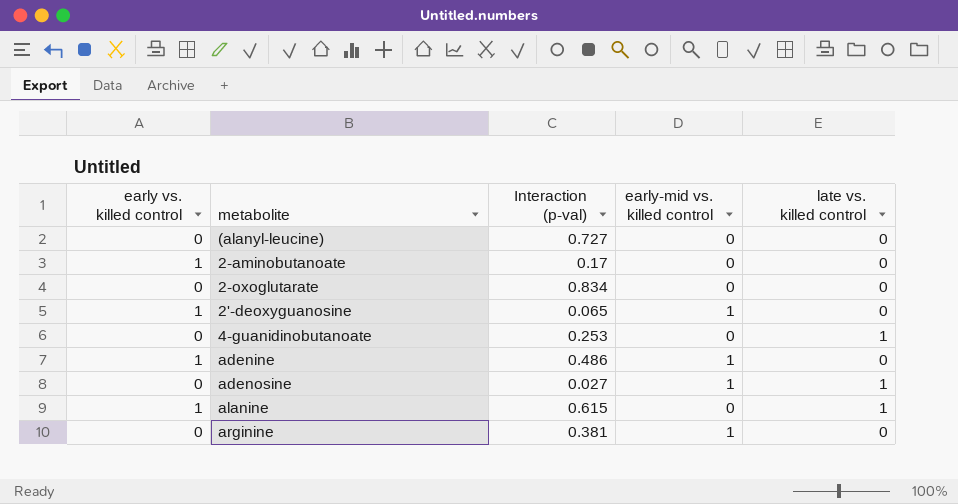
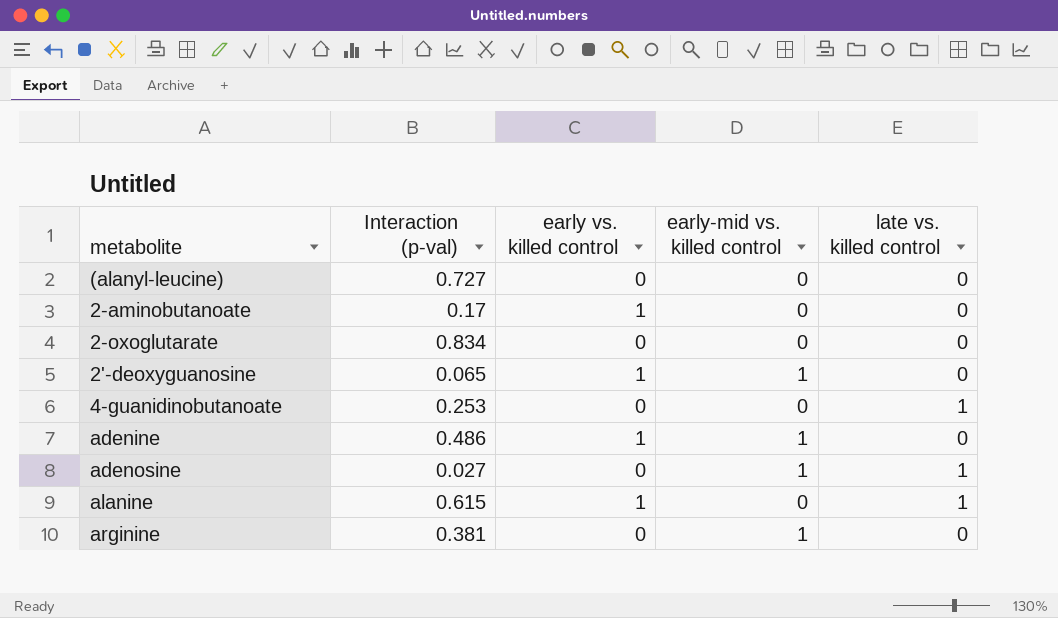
column early vs. killed control | position: 1 -> 3

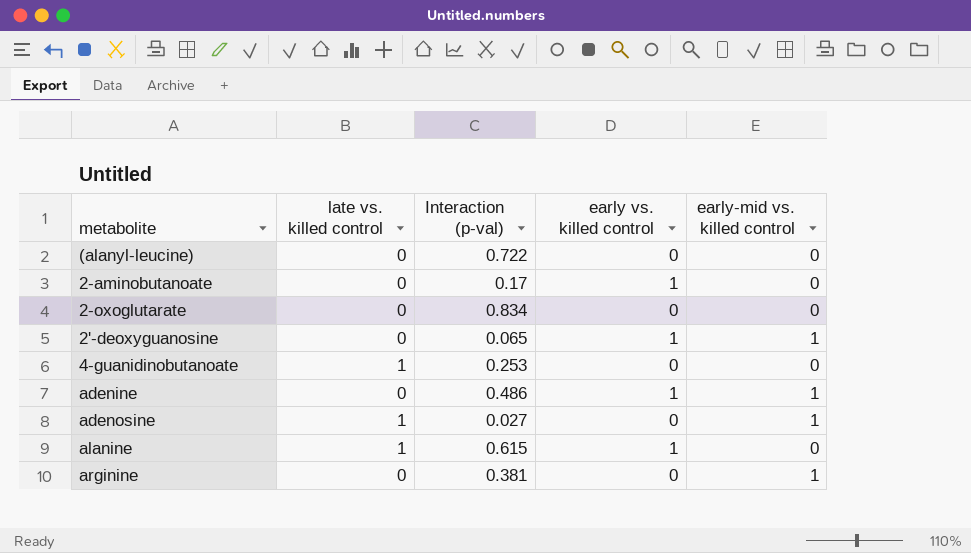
column late vs. killed control | position: 5 -> 2
(alanyl-leucine) | Interaction (p-val): 0.727 -> 0.722

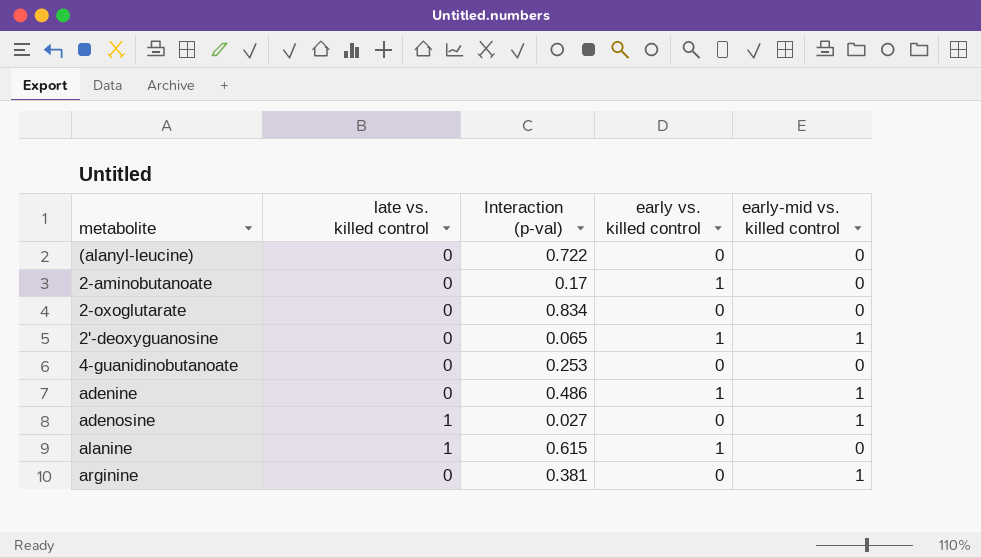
4-guanidinobutanoate | late vs. killed control: 1 -> 0

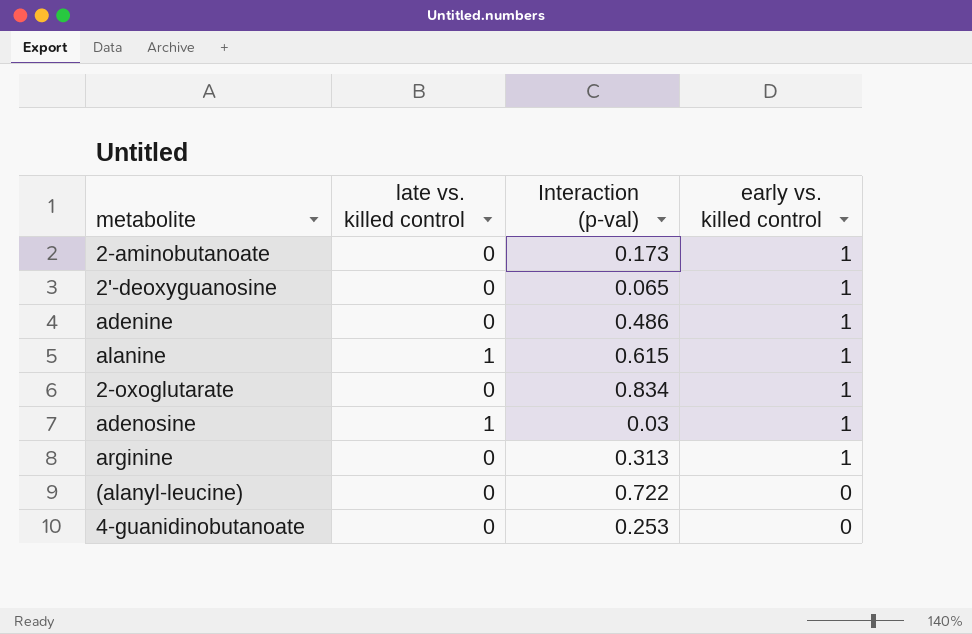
row order: none -> early vs. killed control descending
column early-mid vs. killed control | position: 5 -> none
2-aminobutanoate | Interaction (p-val): 0.17 -> 0.173
2-oxoglutarate | early vs. killed control: 0 -> 1
adenosine | Interaction (p-val): 0.027 -> 0.03
adenosine | early vs. killed control: 0 -> 1
arginine | Interaction (p-val): 0.381 -> 0.313
arginine | early vs. killed control: 0 -> 1

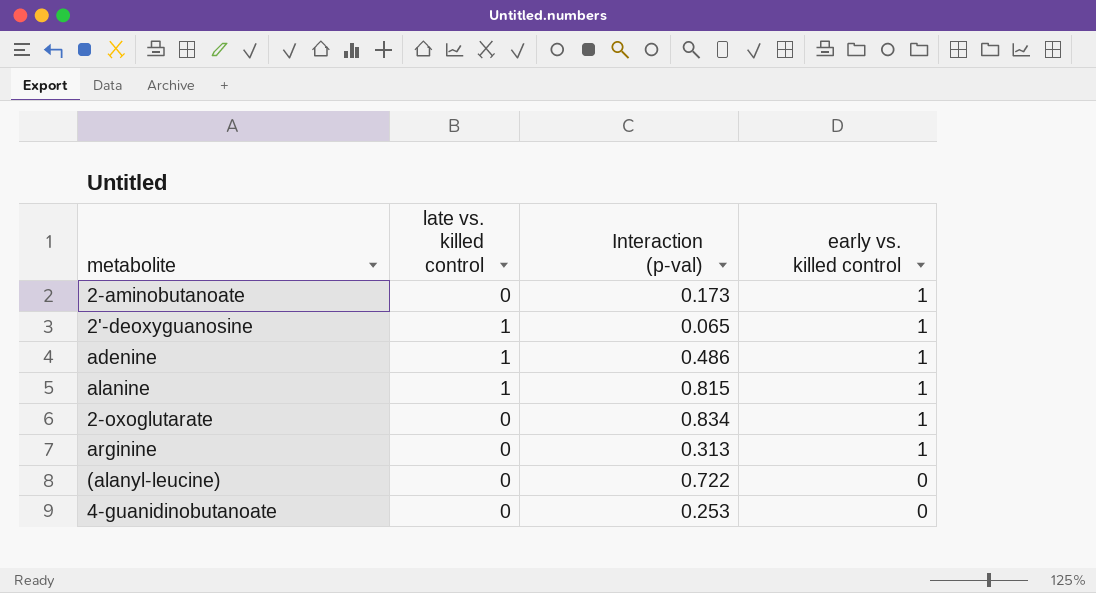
row adenosine: 1 | 0.03 | 1 -> none
2'-deoxyguanosine | late vs. killed control: 0 -> 1
adenine | late vs. killed control: 0 -> 1
alanine | Interaction (p-val): 0.615 -> 0.815

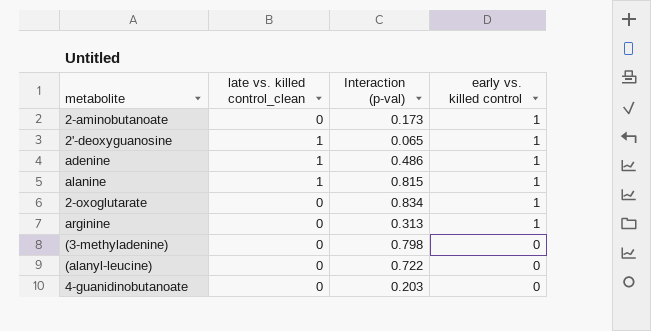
column name: late vs. killed control -> late vs. killed control_clean
row (3-methyladenine): none -> 0 | 0.798 | 0
4-guanidinobutanoate | Interaction (p-val): 0.253 -> 0.203

